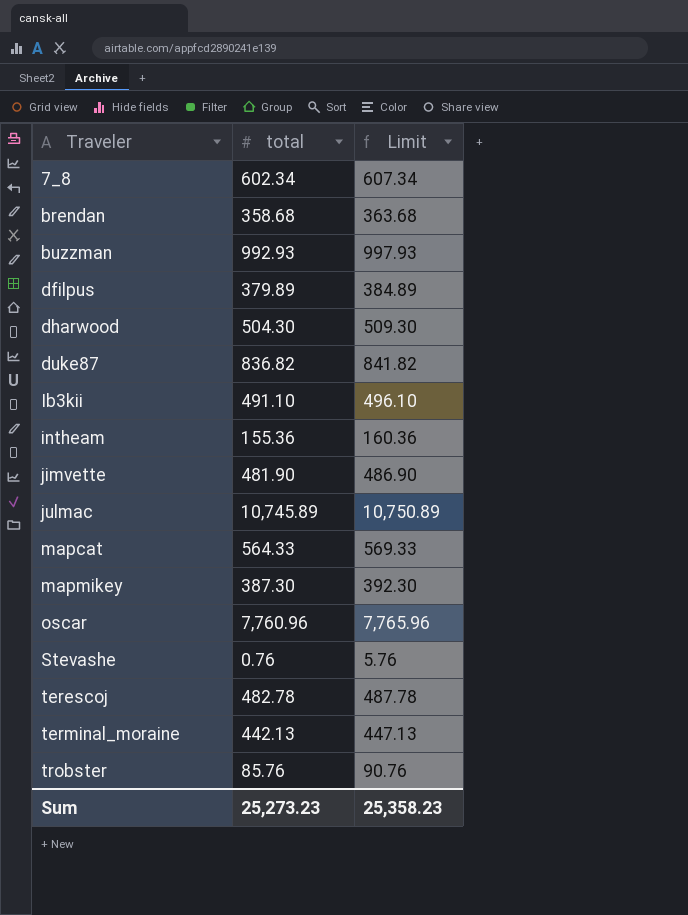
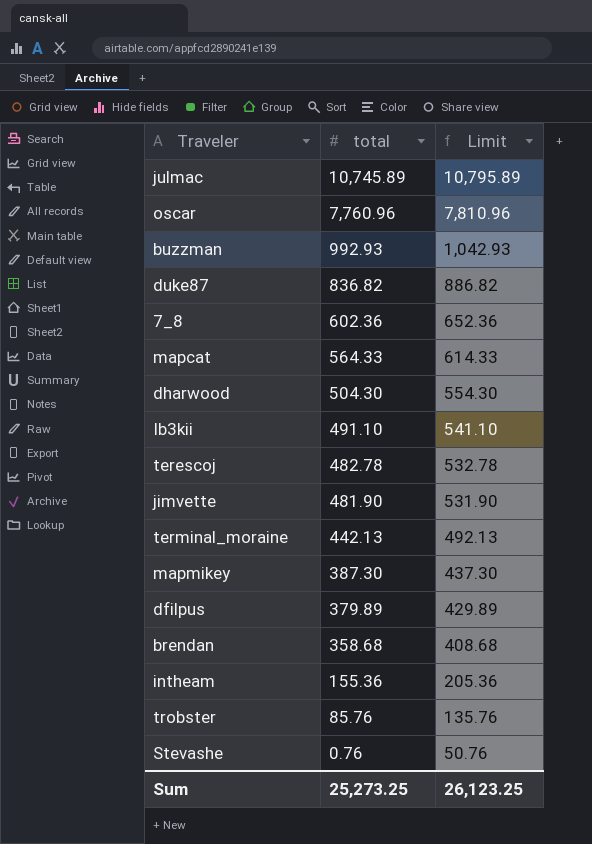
row order: Traveler ascending -> total descending
column Limit | formula: [total] + 5 -> [total] + 50
7_8 | total: 602.34 -> 602.36
Sum | total: 25,273.23 -> 25,273.25
Sum | Limit: 25,358.23 -> 26,123.25

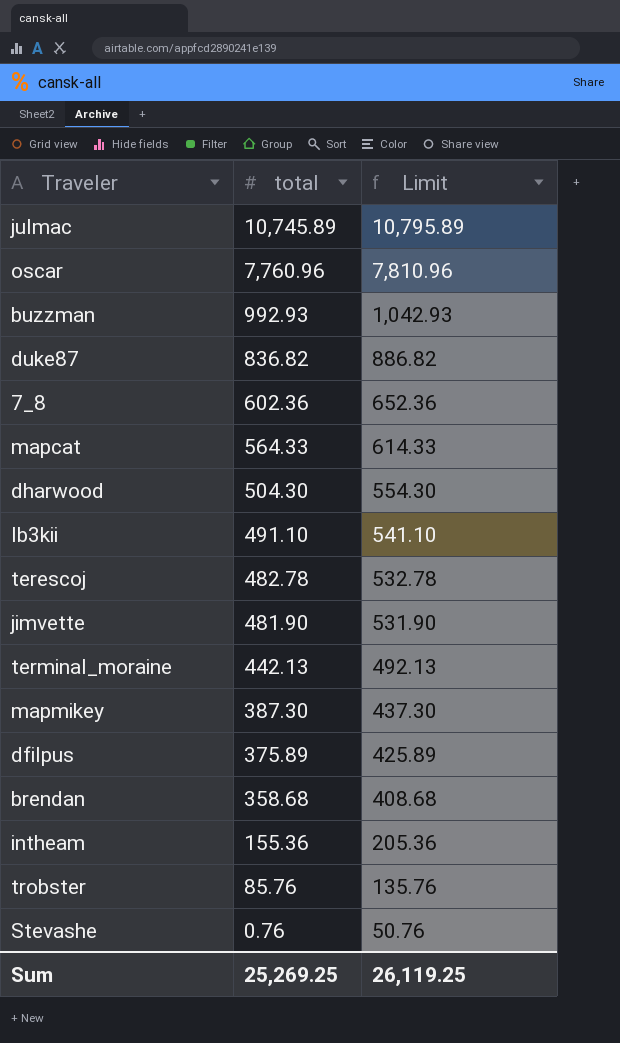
dfilpus | total: 379.89 -> 375.89
dfilpus | Limit: 429.89 -> 425.89
Sum | total: 25,273.25 -> 25,269.25
Sum | Limit: 26,123.25 -> 26,119.25

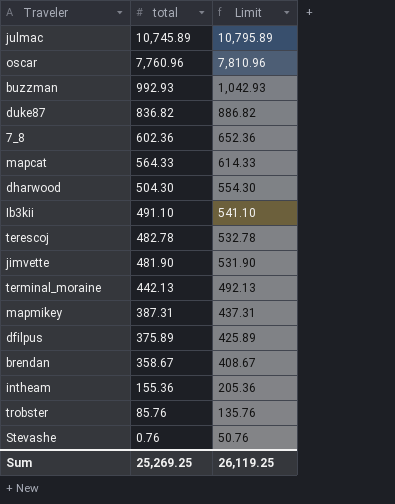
mapmikey | total: 387.30 -> 387.31
mapmikey | Limit: 437.30 -> 437.31
brendan | total: 358.68 -> 358.67
brendan | Limit: 408.68 -> 408.67

